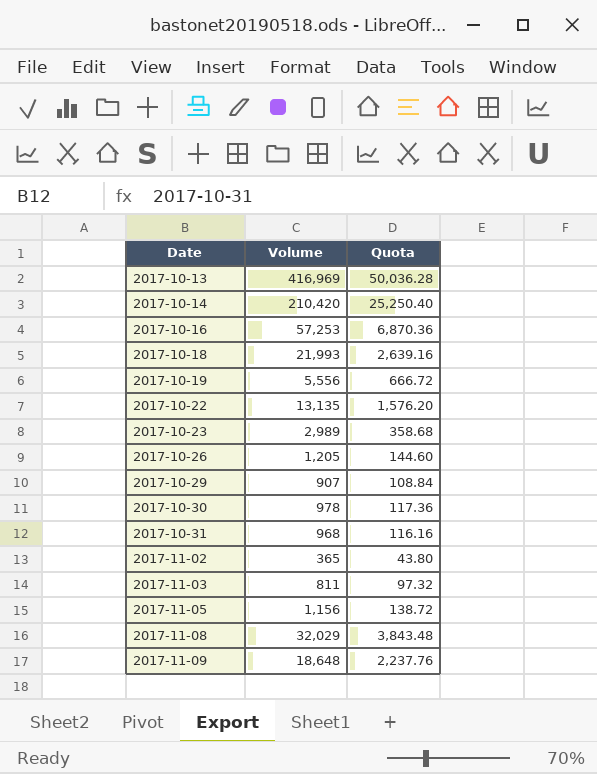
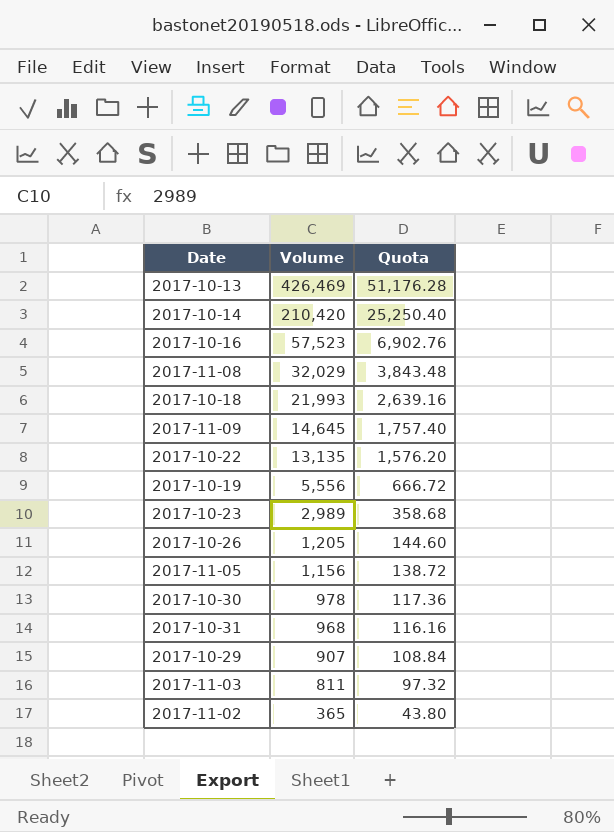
row order: Date ascending -> Volume descending
2017-10-13 | Volume: 416,969 -> 426,469
2017-10-13 | Quota: 50,036.28 -> 51,176.28
2017-10-16 | Volume: 57,253 -> 57,523
2017-10-16 | Quota: 6,870.36 -> 6,902.76
2017-11-09 | Volume: 18,648 -> 14,645
2017-11-09 | Quota: 2,237.76 -> 1,757.40

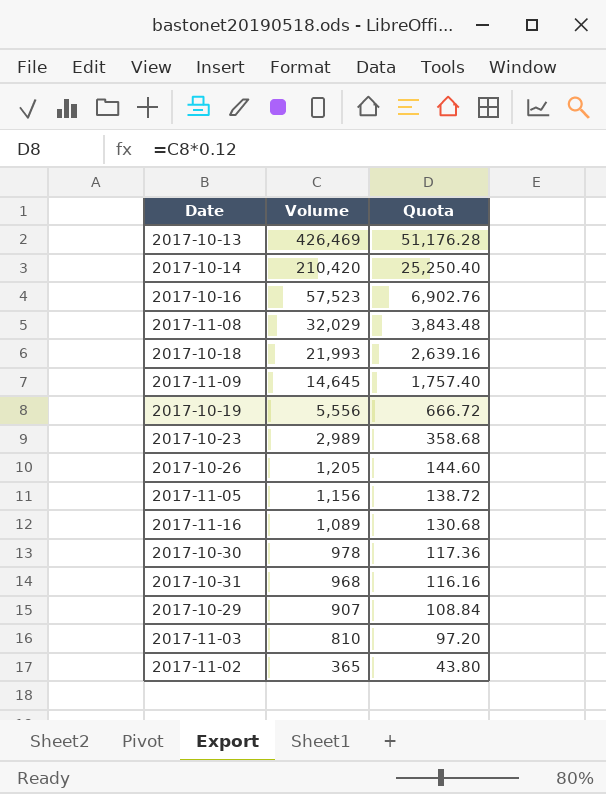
row 2017-10-22: 13,135 | 1,576.20 -> none
row 2017-11-16: none -> 1,089 | 130.68
2017-11-03 | Volume: 811 -> 810
2017-11-03 | Quota: 97.32 -> 97.20

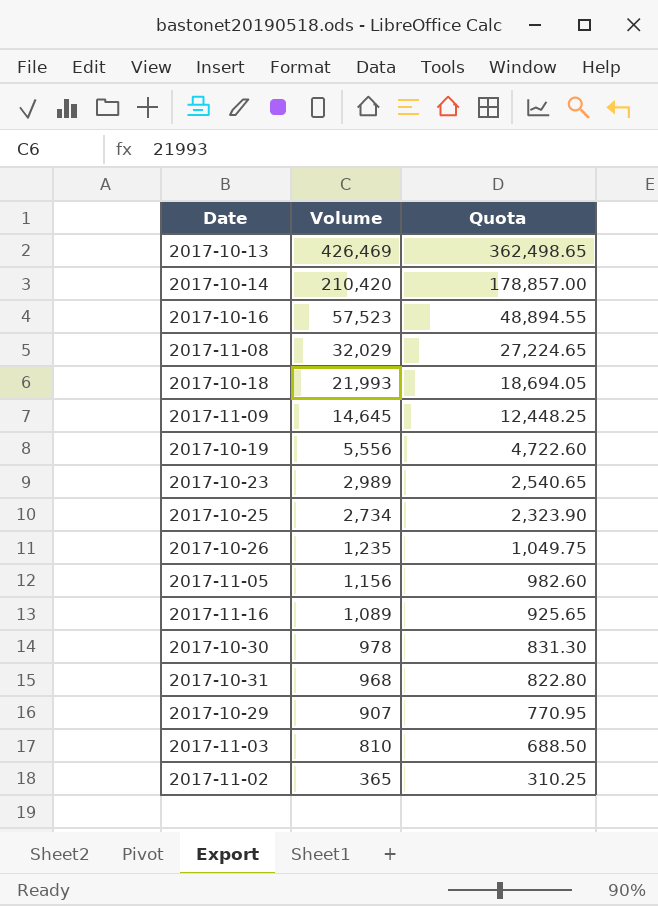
column Quota | formula: [Volume] * 0.12 -> [Volume] * 0.85
row 2017-10-25: none -> 2,734 | 2,323.90
2017-10-26 | Volume: 1,205 -> 1,235

